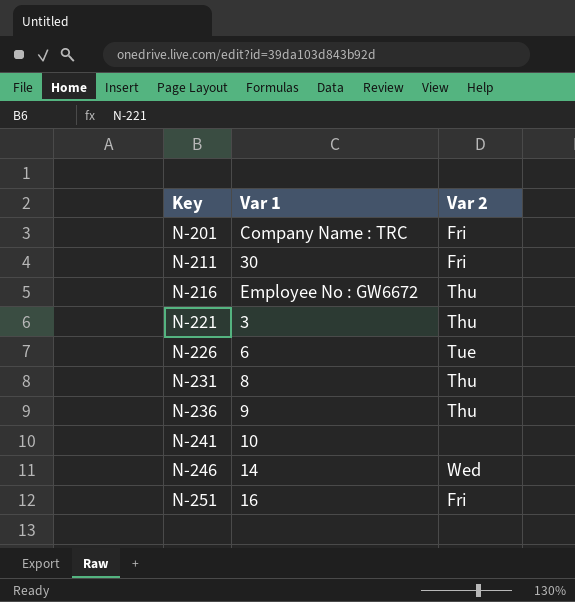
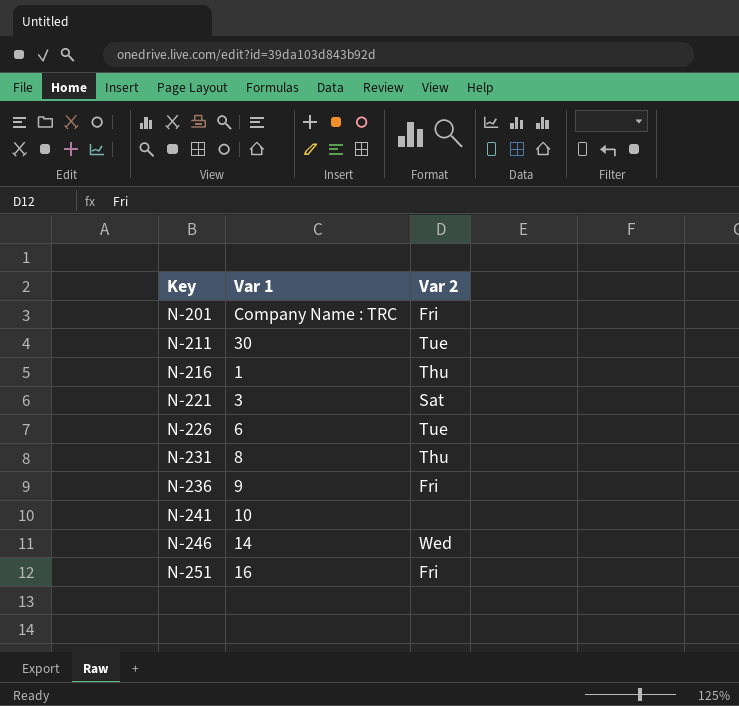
N-211 | Var 2: Fri -> Tue
N-216 | Var 1: Employee No : GW6672 -> 1
N-221 | Var 2: Thu -> Sat
N-236 | Var 2: Thu -> Fri

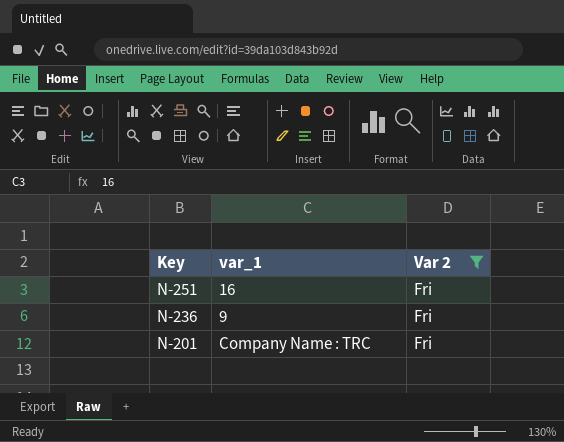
filter: none -> Var 2 = Fri
row order: Key ascending -> Key descending
column name: Var 1 -> var_1

